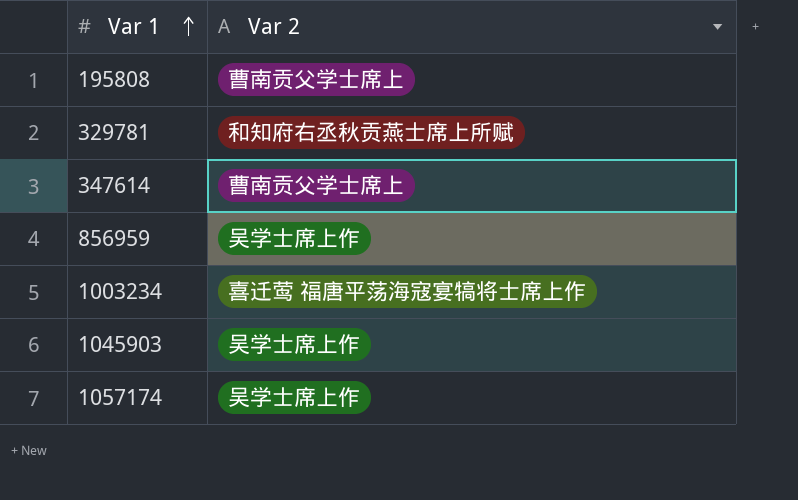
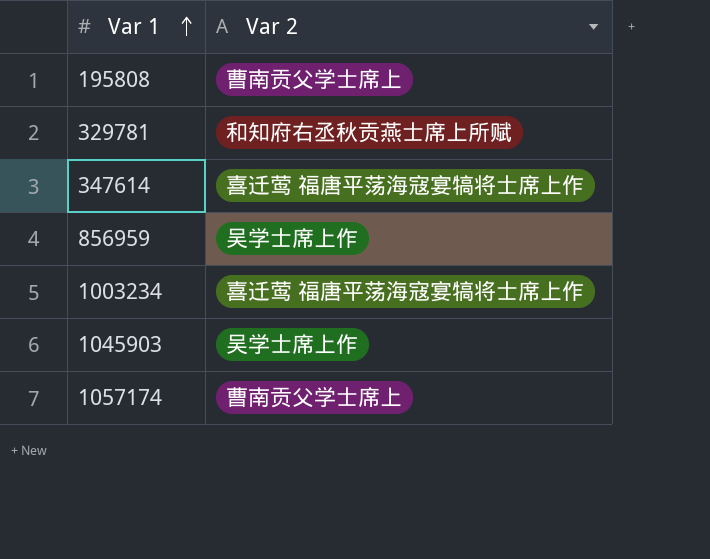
347614 | Var 2: 曹南贡父学士席上 -> 喜迁莺 福唐平荡海寇宴犒将士席上作
1057174 | Var 2: 吴学士席上作 -> 曹南贡父学士席上

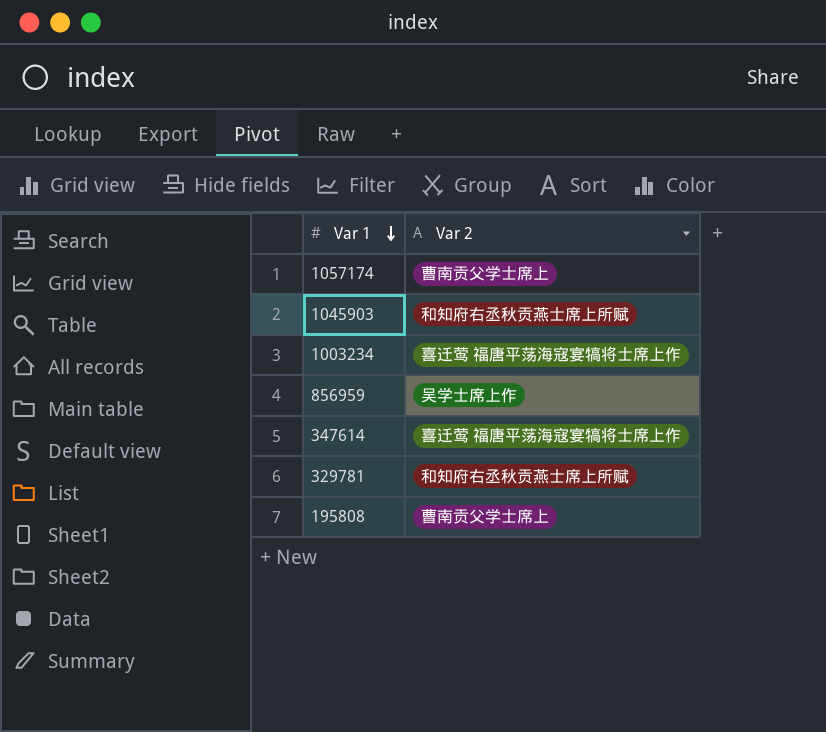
row order: Var 1 ascending -> Var 1 descending
1045903 | Var 2: 吴学士席上作 -> 和知府右丞秋贡燕士席上所赋

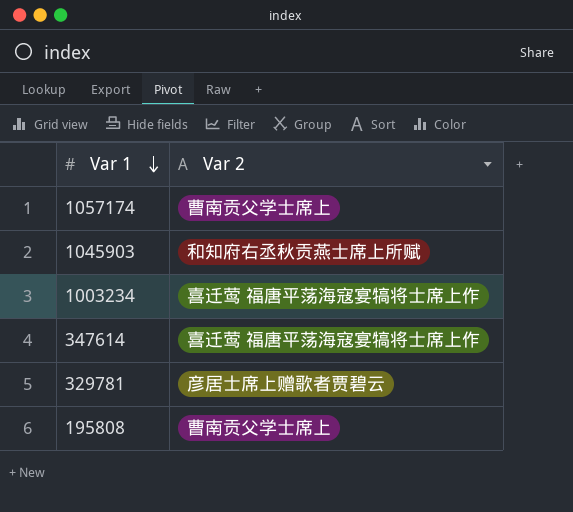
row 856959: 吴学士席上作 -> none
329781 | Var 2: 和知府右丞秋贡燕士席上所赋 -> 彦居士席上赠歌者贾碧云

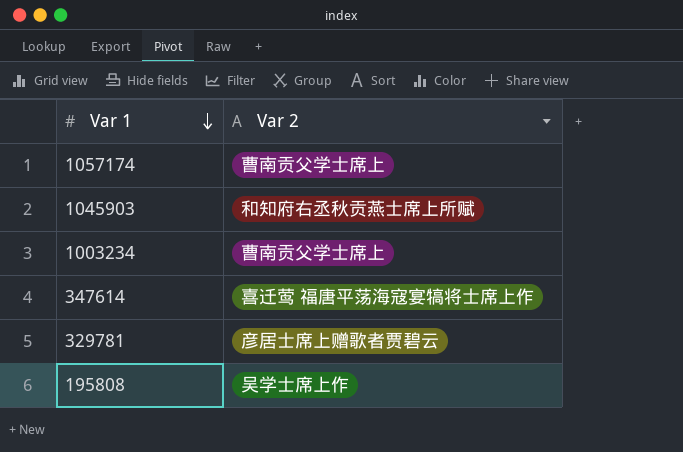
1003234 | Var 2: 喜迁莺 福唐平荡海寇宴犒将士席上作 -> 曹南贡父学士席上
195808 | Var 2: 曹南贡父学士席上 -> 吴学士席上作

